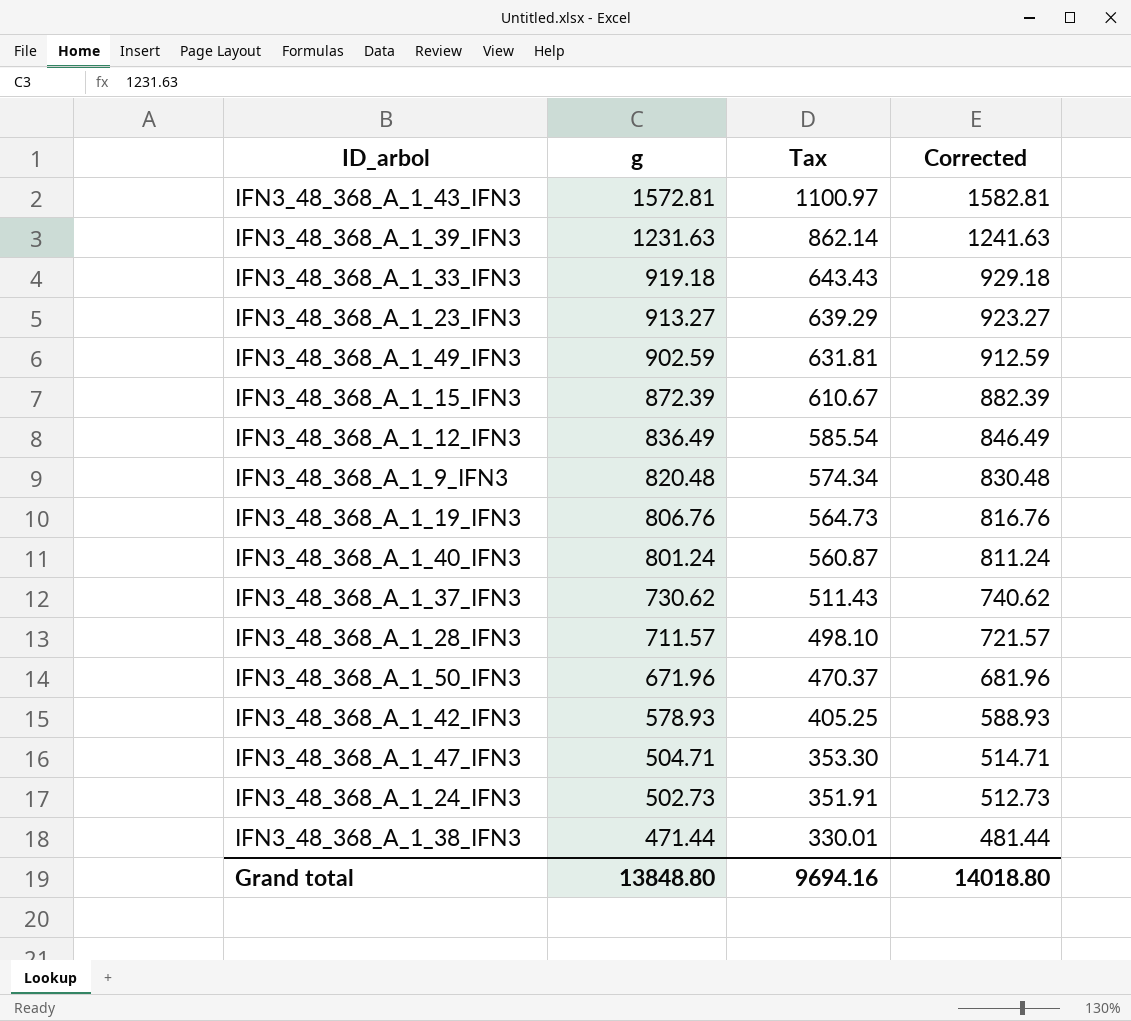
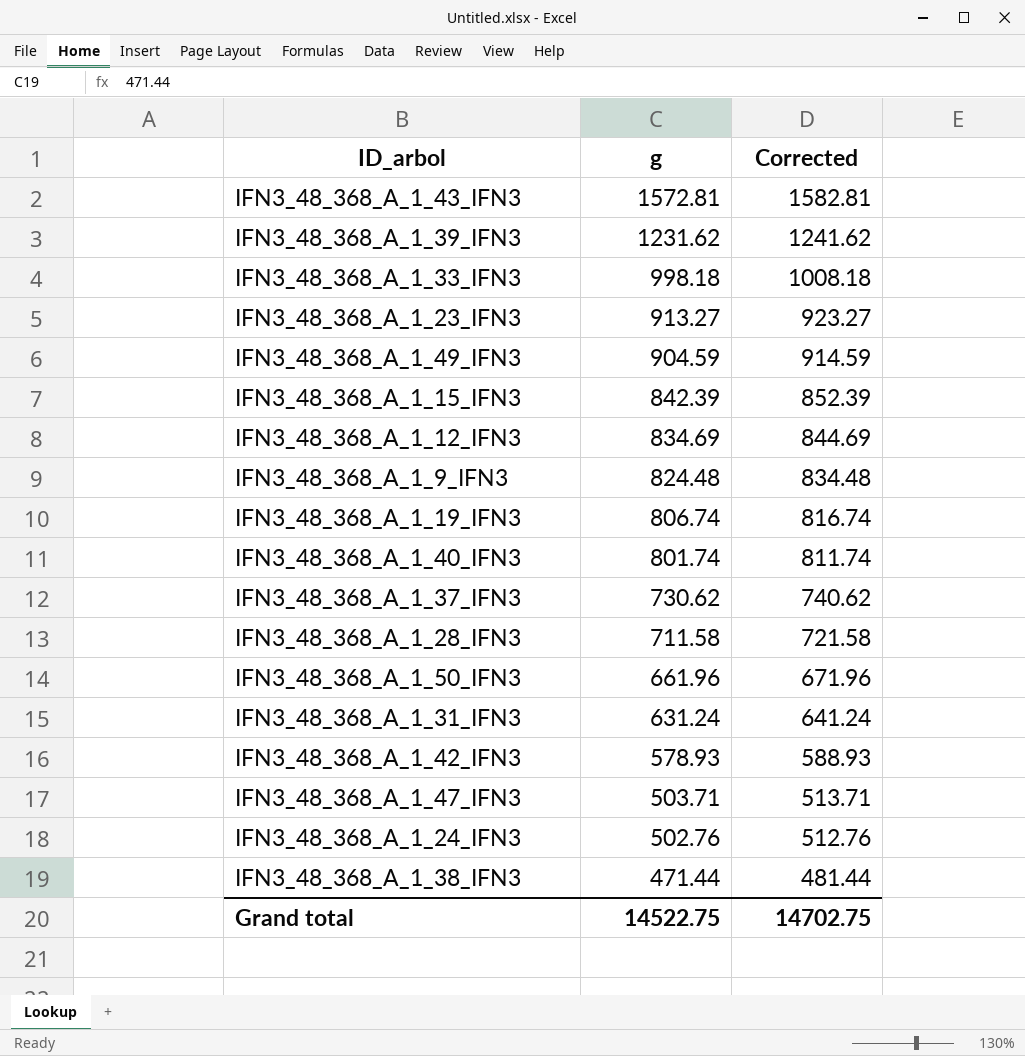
column Tax | formula: [g] * 0.7 -> none
IFN3_48_368_A_1_39_IFN3 | g: 1231.63 -> 1231.62
IFN3_48_368_A_1_39_IFN3 | Corrected: 1241.63 -> 1241.62
IFN3_48_368_A_1_33_IFN3 | g: 919.18 -> 998.18
IFN3_48_368_A_1_33_IFN3 | Corrected: 929.18 -> 1008.18
IFN3_48_368_A_1_49_IFN3 | g: 902.59 -> 904.59
IFN3_48_368_A_1_49_IFN3 | Corrected: 912.59 -> 914.59
IFN3_48_368_A_1_15_IFN3 | g: 872.39 -> 842.39
IFN3_48_368_A_1_15_IFN3 | Corrected: 882.39 -> 852.39
IFN3_48_368_A_1_12_IFN3 | g: 836.49 -> 834.69
IFN3_48_368_A_1_12_IFN3 | Corrected: 846.49 -> 844.69
IFN3_48_368_A_1_9_IFN3 | g: 820.48 -> 824.48
IFN3_48_368_A_1_9_IFN3 | Corrected: 830.48 -> 834.48
IFN3_48_368_A_1_19_IFN3 | g: 806.76 -> 806.74
IFN3_48_368_A_1_19_IFN3 | Corrected: 816.76 -> 816.74
IFN3_48_368_A_1_40_IFN3 | g: 801.24 -> 801.74
IFN3_48_368_A_1_40_IFN3 | Corrected: 811.24 -> 811.74
IFN3_48_368_A_1_28_IFN3 | g: 711.57 -> 711.58
IFN3_48_368_A_1_28_IFN3 | Corrected: 721.57 -> 721.58
IFN3_48_368_A_1_50_IFN3 | g: 671.96 -> 661.96
IFN3_48_368_A_1_50_IFN3 | Corrected: 681.96 -> 671.96
row IFN3_48_368_A_1_31_IFN3: none -> 631.24 | 641.24
IFN3_48_368_A_1_47_IFN3 | g: 504.71 -> 503.71
IFN3_48_368_A_1_47_IFN3 | Corrected: 514.71 -> 513.71
IFN3_48_368_A_1_24_IFN3 | g: 502.73 -> 502.76
IFN3_48_368_A_1_24_IFN3 | Corrected: 512.73 -> 512.76
Grand total | g: 13848.80 -> 14522.75
Grand total | Corrected: 14018.80 -> 14702.75

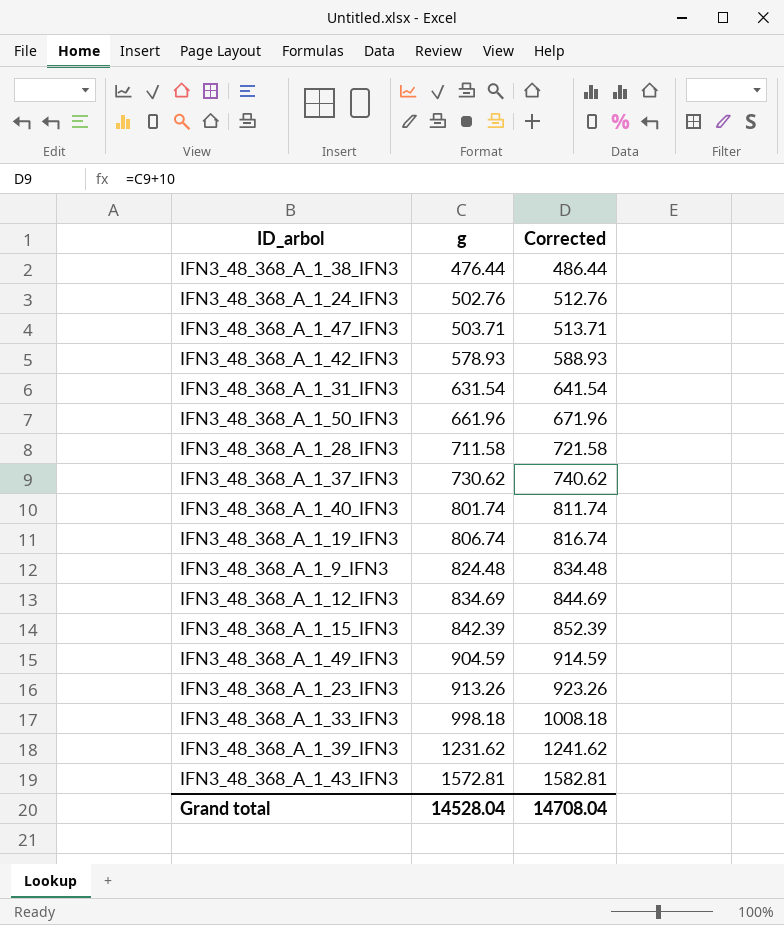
row order: g descending -> g ascending
IFN3_48_368_A_1_38_IFN3 | g: 471.44 -> 476.44
IFN3_48_368_A_1_38_IFN3 | Corrected: 481.44 -> 486.44
IFN3_48_368_A_1_31_IFN3 | g: 631.24 -> 631.54
IFN3_48_368_A_1_31_IFN3 | Corrected: 641.24 -> 641.54
IFN3_48_368_A_1_23_IFN3 | g: 913.27 -> 913.26
IFN3_48_368_A_1_23_IFN3 | Corrected: 923.27 -> 923.26
Grand total | g: 14522.75 -> 14528.04
Grand total | Corrected: 14702.75 -> 14708.04

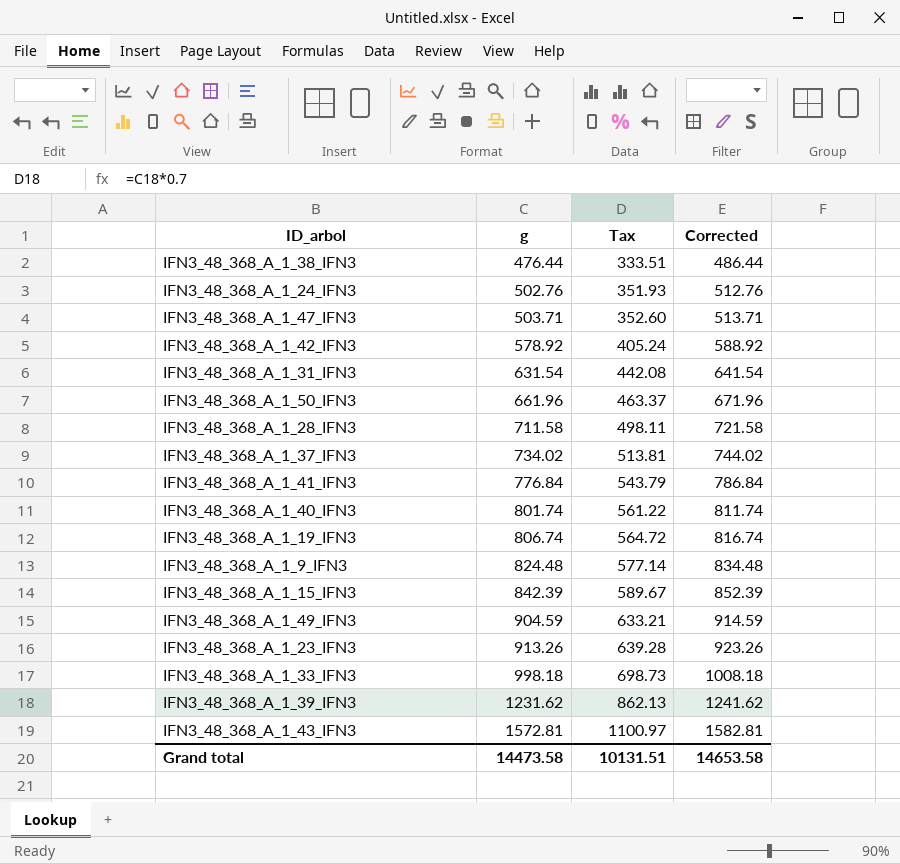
column Tax | formula: none -> [g] * 0.7
row IFN3_48_368_A_1_12_IFN3: 834.69 | 844.69 -> none
IFN3_48_368_A_1_42_IFN3 | g: 578.93 -> 578.92
IFN3_48_368_A_1_42_IFN3 | Corrected: 588.93 -> 588.92
IFN3_48_368_A_1_37_IFN3 | g: 730.62 -> 734.02
IFN3_48_368_A_1_37_IFN3 | Corrected: 740.62 -> 744.02
row IFN3_48_368_A_1_41_IFN3: none -> 776.84 | 543.79 | 786.84
Grand total | g: 14528.04 -> 14473.58
Grand total | Corrected: 14708.04 -> 14653.58

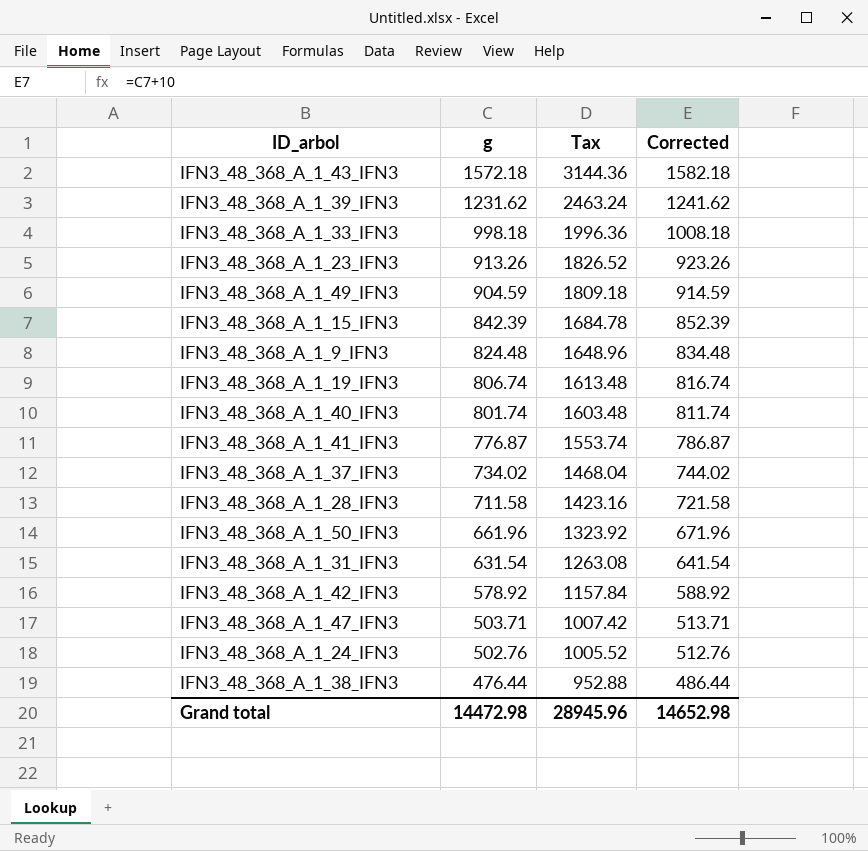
row order: g ascending -> g descending
column Tax | formula: [g] * 0.7 -> [g] * 2
IFN3_48_368_A_1_43_IFN3 | g: 1572.81 -> 1572.18
IFN3_48_368_A_1_43_IFN3 | Corrected: 1582.81 -> 1582.18
IFN3_48_368_A_1_41_IFN3 | g: 776.84 -> 776.87
IFN3_48_368_A_1_41_IFN3 | Corrected: 786.84 -> 786.87
Grand total | g: 14473.58 -> 14472.98
Grand total | Tax: 10131.51 -> 28945.96
Grand total | Corrected: 14653.58 -> 14652.98

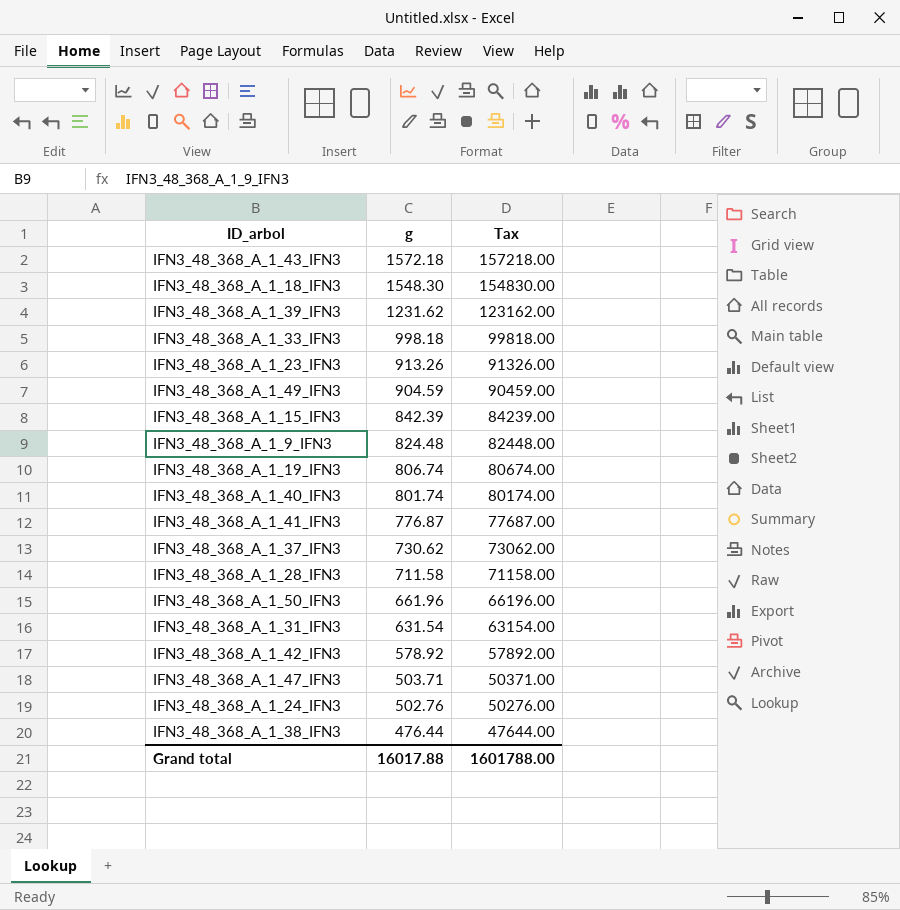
column Corrected | formula: [g] + 10 -> none
column Tax | formula: [g] * 2 -> [g] * 100
row IFN3_48_368_A_1_18_IFN3: none -> 1548.30 | 154830.00
IFN3_48_368_A_1_37_IFN3 | g: 734.02 -> 730.62
Grand total | g: 14472.98 -> 16017.88
Grand total | Tax: 28945.96 -> 1601788.00

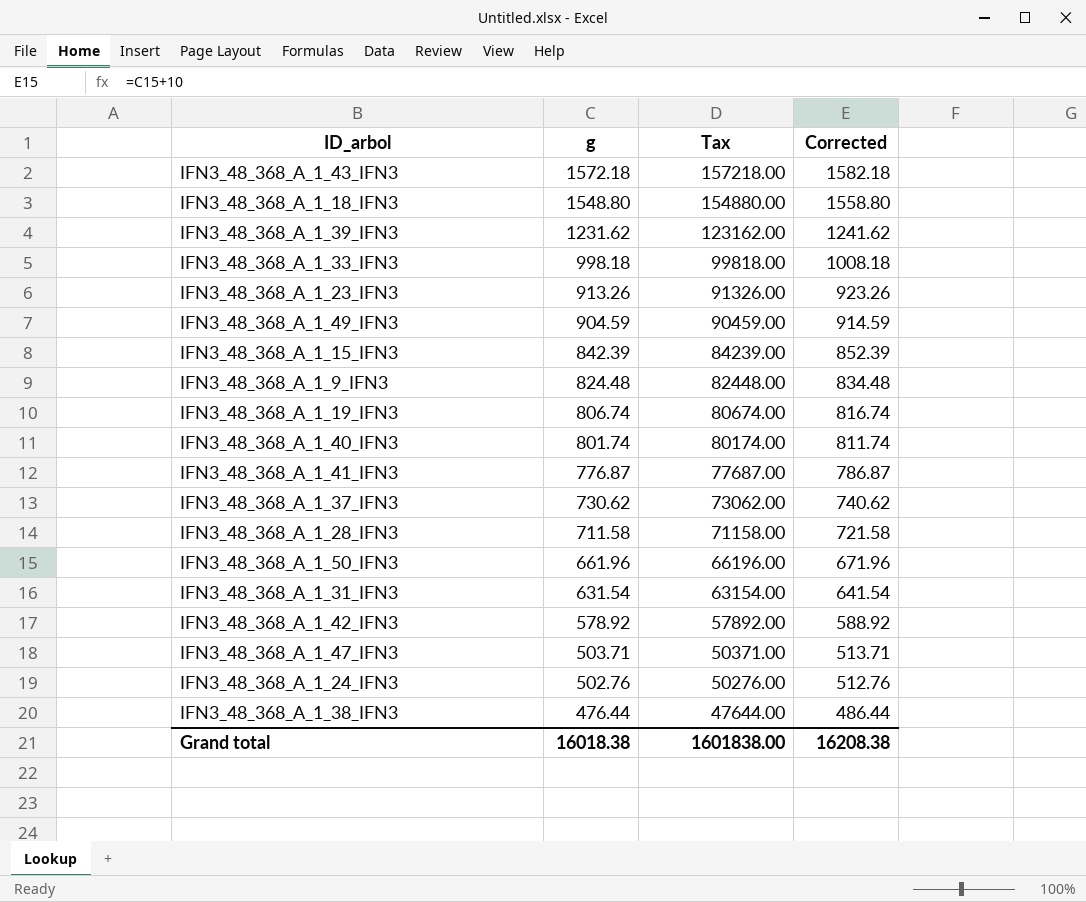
column Corrected | formula: none -> [g] + 10
IFN3_48_368_A_1_18_IFN3 | g: 1548.30 -> 1548.80
IFN3_48_368_A_1_18_IFN3 | Tax: 154830.00 -> 154880.00
Grand total | g: 16017.88 -> 16018.38
Grand total | Tax: 1601788.00 -> 1601838.00

